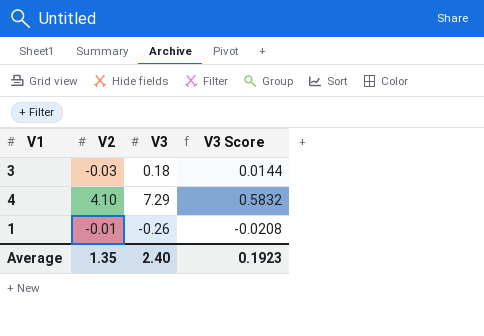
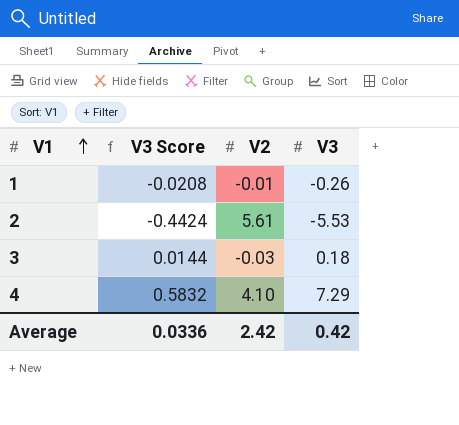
row order: none -> V1 ascending
column V3 Score | position: 4 -> 2
row 2: none -> -0.4424 | 5.61 | -5.53
Average | V3 Score: 0.1923 -> 0.0336
Average | V2: 1.35 -> 2.42
Average | V3: 2.40 -> 0.42

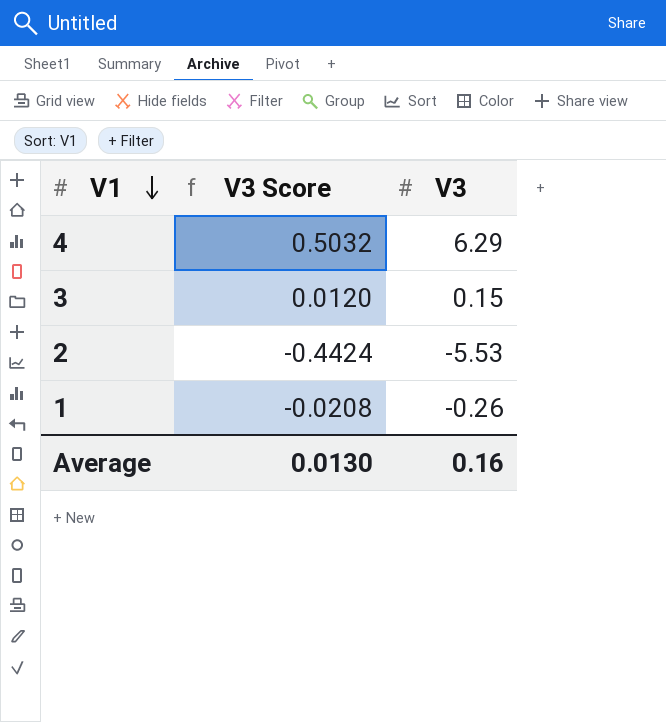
row order: V1 ascending -> V1 descending
column V2 | position: 3 -> none
4 | V3 Score: 0.5832 -> 0.5032
4 | V3: 7.29 -> 6.29
3 | V3 Score: 0.0144 -> 0.0120
3 | V3: 0.18 -> 0.15
Average | V3 Score: 0.0336 -> 0.0130
Average | V3: 0.42 -> 0.16

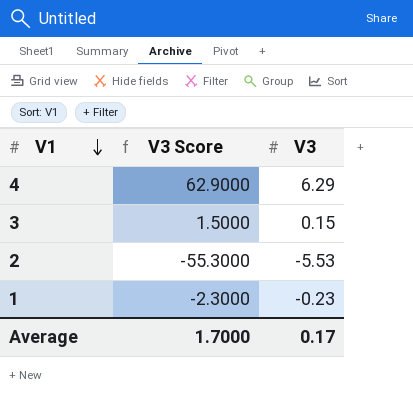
column V3 Score | formula: [V3] * 0.08 -> [V3] * 10
1 | V3: -0.26 -> -0.23
Average | V3 Score: 0.0130 -> 1.7000
Average | V3: 0.16 -> 0.17

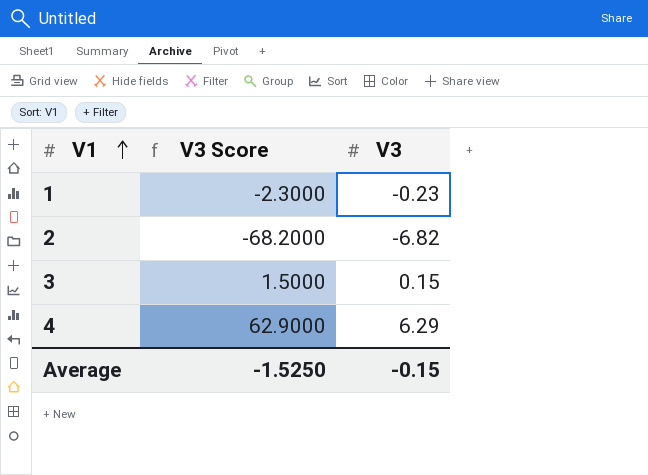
row order: V1 descending -> V1 ascending
2 | V3 Score: -55.3000 -> -68.2000
2 | V3: -5.53 -> -6.82
Average | V3 Score: 1.7000 -> -1.5250
Average | V3: 0.17 -> -0.15

